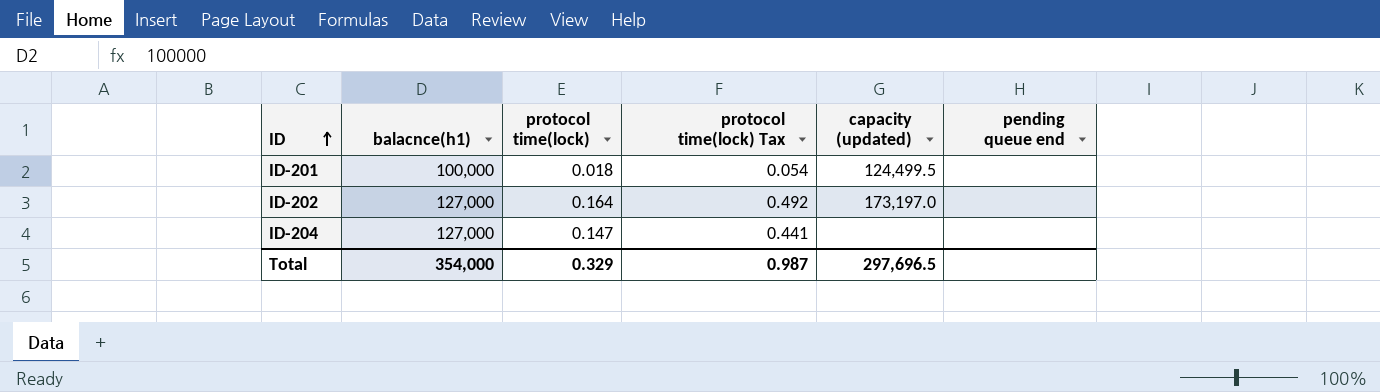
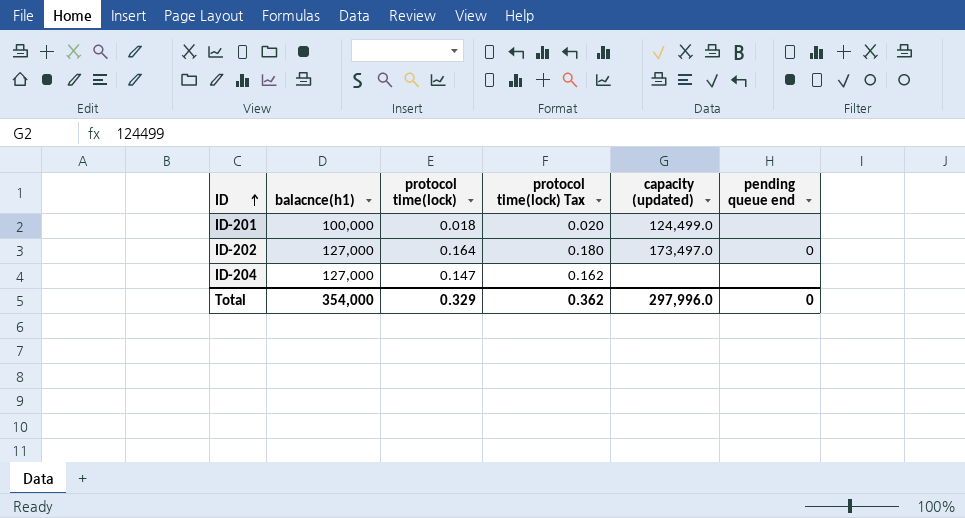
column protocol time(lock) Tax | formula: [protocol time(lock)] * 3 -> [protocol time(lock)] * 1.1
ID-201 | capacity (updated): 124,499.5 -> 124,499.0
ID-202 | capacity (updated): 173,197.0 -> 173,497.0
ID-202 | pending queue end: none -> 0
Total | protocol time(lock) Tax: 0.987 -> 0.362
Total | capacity (updated): 297,696.5 -> 297,996.0
Total | pending queue end: none -> 0

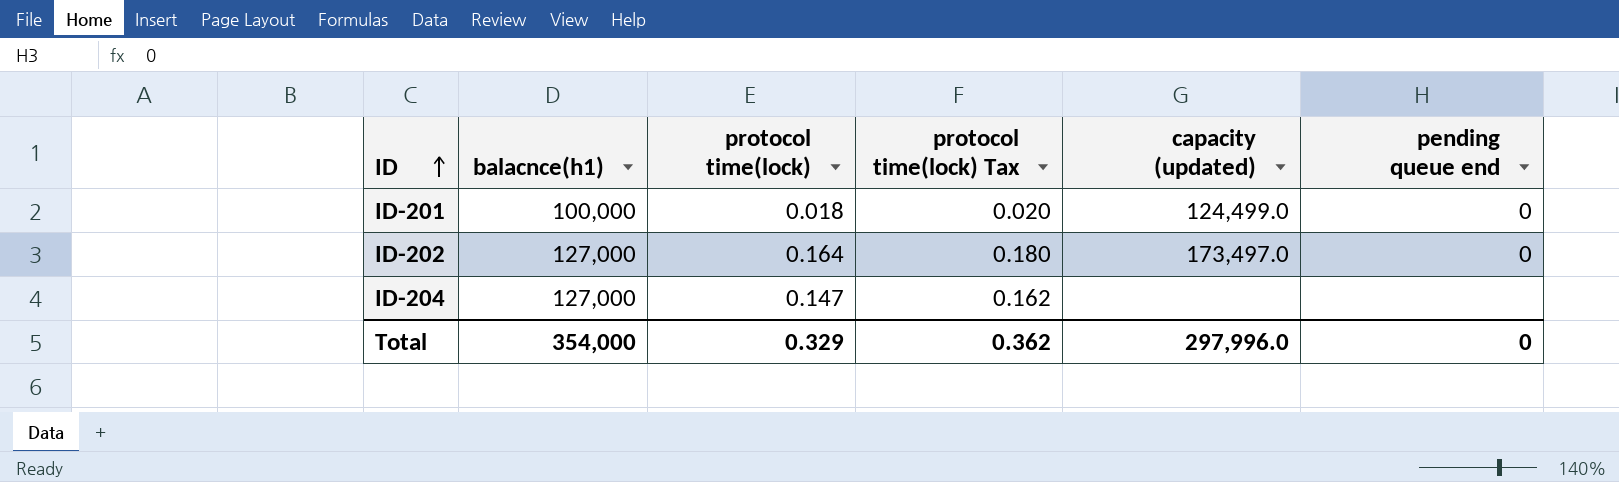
ID-201 | pending queue end: none -> 0

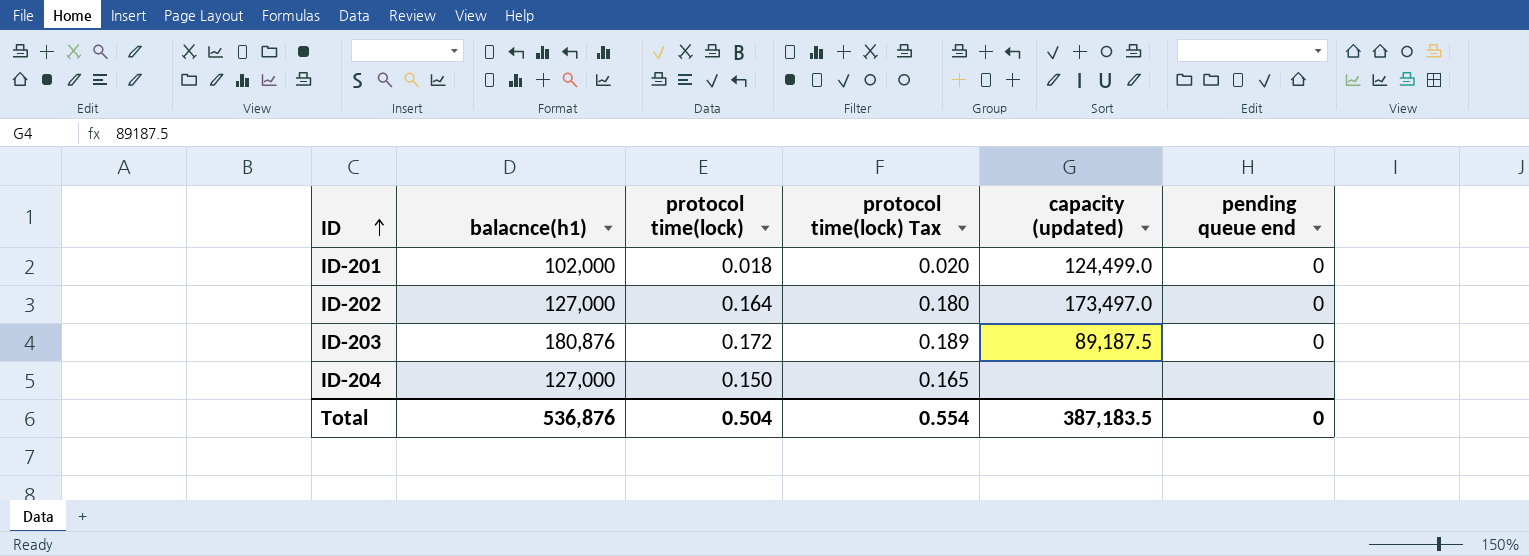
ID-201 | balacnce(h1): 100,000 -> 102,000
row ID-203: none -> 180,876 | 0.172 | 0.189 | 89,187.5 | 0
ID-204 | protocol time(lock): 0.147 -> 0.150
ID-204 | protocol time(lock) Tax: 0.162 -> 0.165
Total | balacnce(h1): 354,000 -> 536,876
Total | protocol time(lock): 0.329 -> 0.504
Total | protocol time(lock) Tax: 0.362 -> 0.554
Total | capacity (updated): 297,996.0 -> 387,183.5

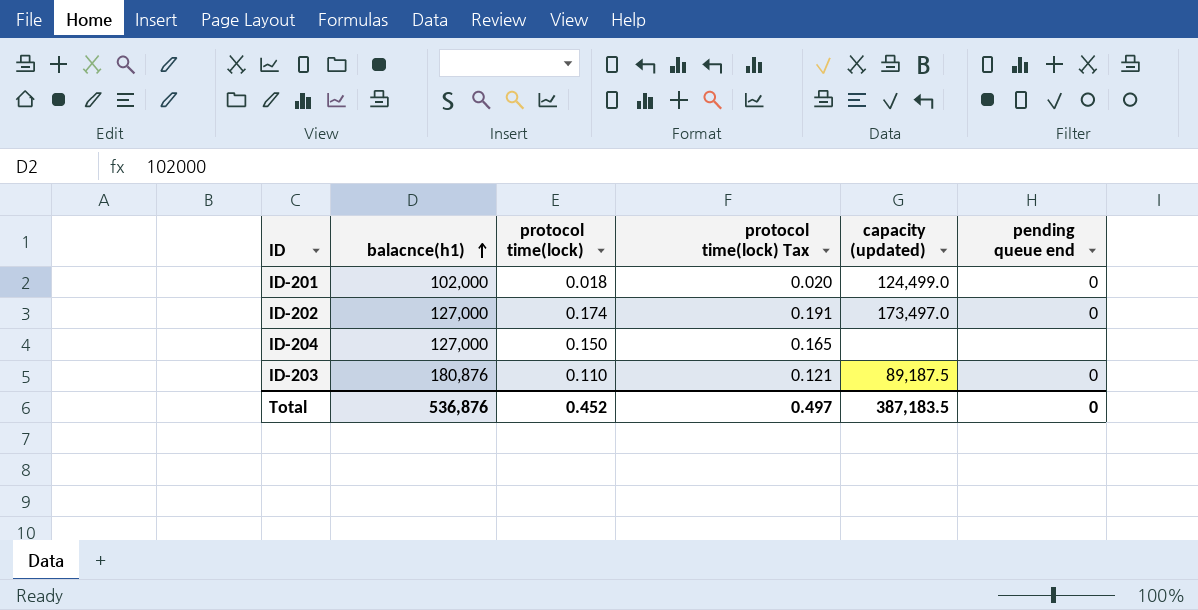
row order: ID ascending -> balacnce(h1) ascending
ID-202 | protocol time(lock): 0.164 -> 0.174
ID-202 | protocol time(lock) Tax: 0.180 -> 0.191
ID-203 | protocol time(lock): 0.172 -> 0.110
ID-203 | protocol time(lock) Tax: 0.189 -> 0.121
Total | protocol time(lock): 0.504 -> 0.452
Total | protocol time(lock) Tax: 0.554 -> 0.497

